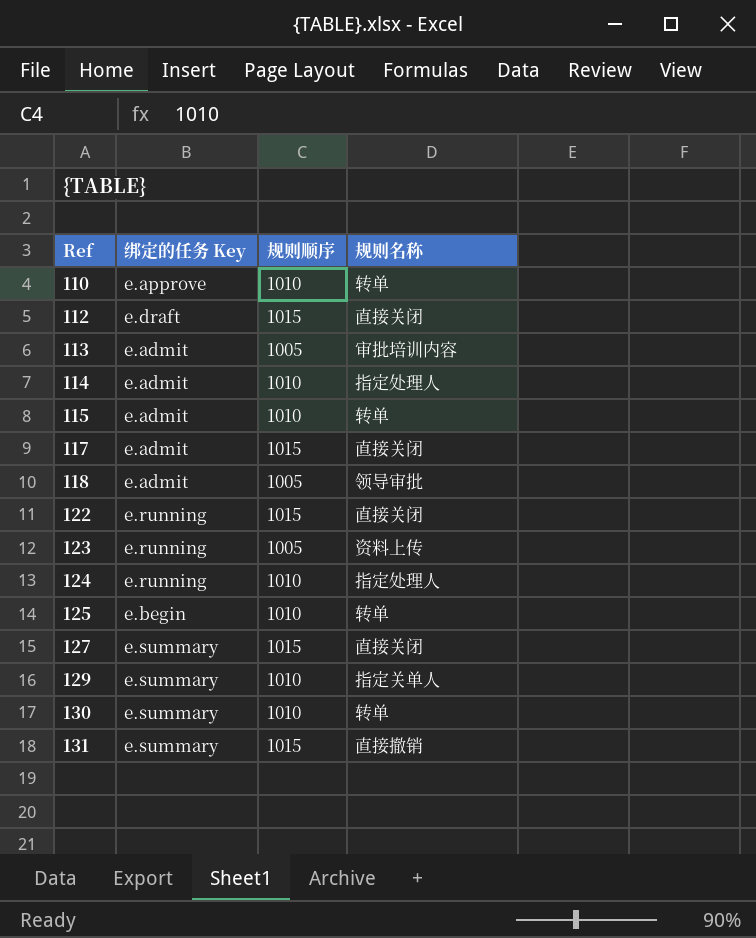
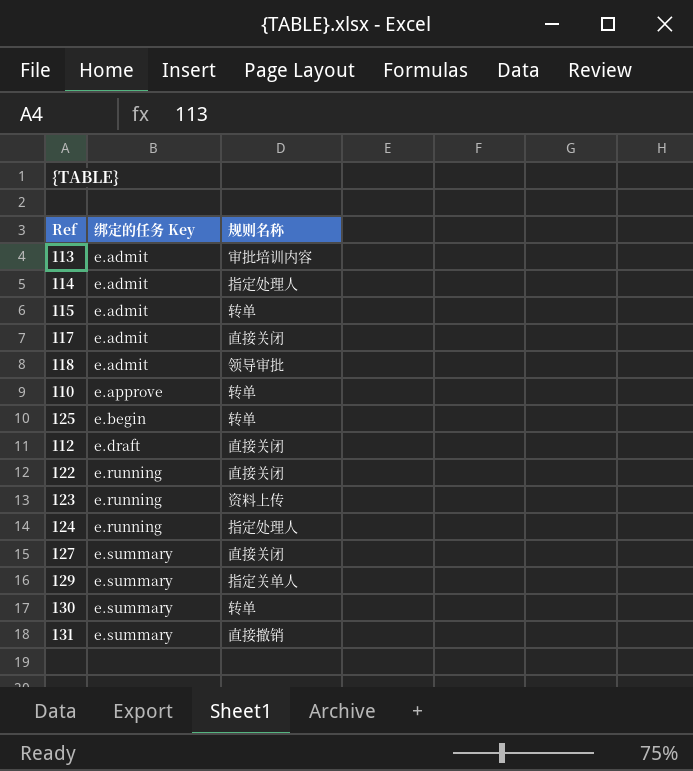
row order: Ref ascending -> 绑定的任务 Key ascending
column 规则顺序 | position: 3 -> none

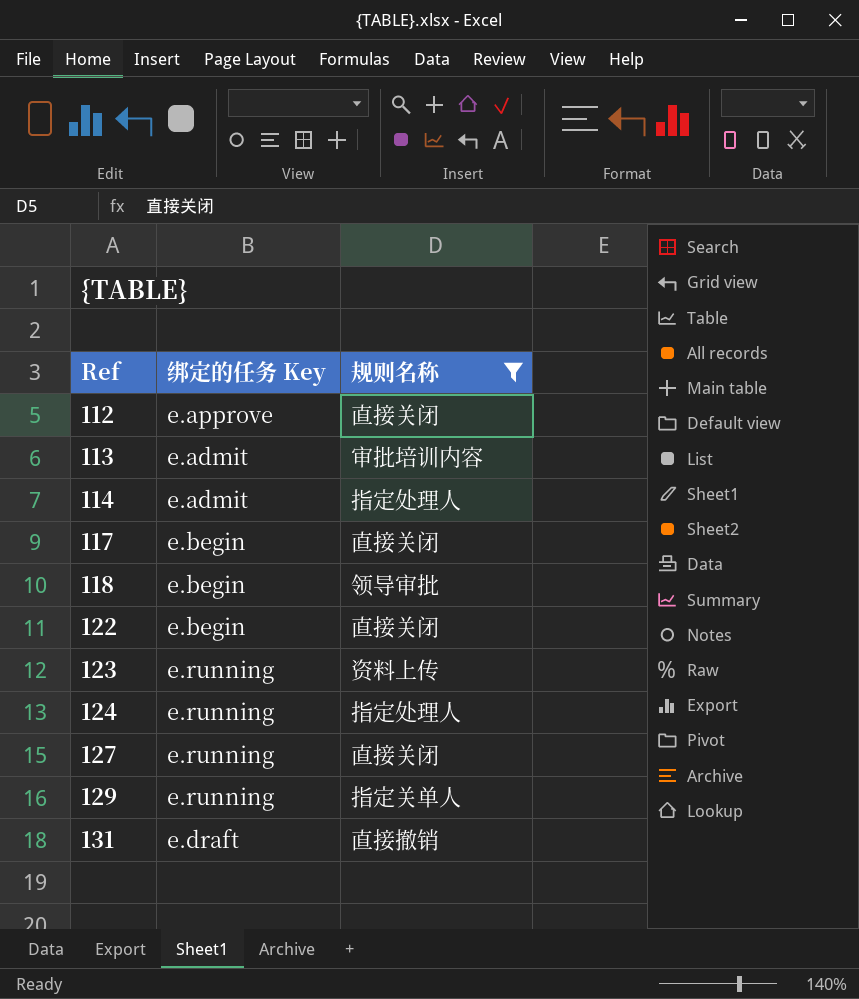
filter: none -> 规则名称 != 转单
row order: 绑定的任务 Key ascending -> Ref ascending
112 | 绑定的任务 Key: e.draft -> e.approve
117 | 绑定的任务 Key: e.admit -> e.begin
118 | 绑定的任务 Key: e.admit -> e.begin
122 | 绑定的任务 Key: e.running -> e.begin
127 | 绑定的任务 Key: e.summary -> e.running
129 | 绑定的任务 Key: e.summary -> e.running
131 | 绑定的任务 Key: e.summary -> e.draft

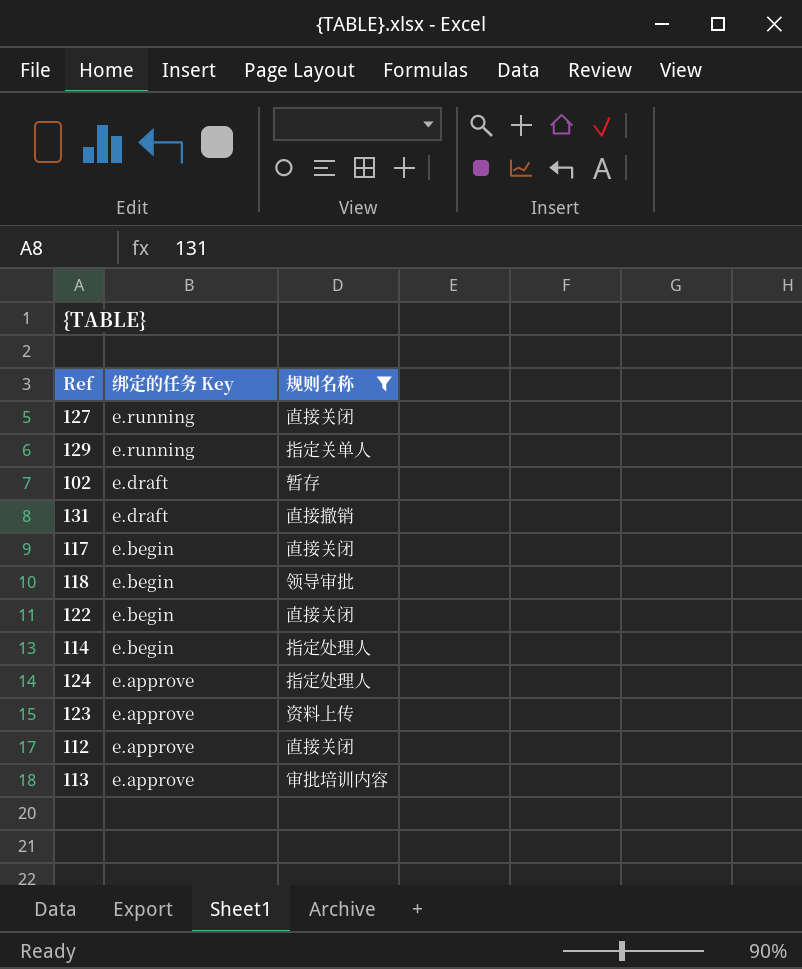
row order: Ref ascending -> 绑定的任务 Key descending
row 102: none -> e.draft | 暂存
114 | 绑定的任务 Key: e.admit -> e.begin
124 | 绑定的任务 Key: e.running -> e.approve
123 | 绑定的任务 Key: e.running -> e.approve
113 | 绑定的任务 Key: e.admit -> e.approve

